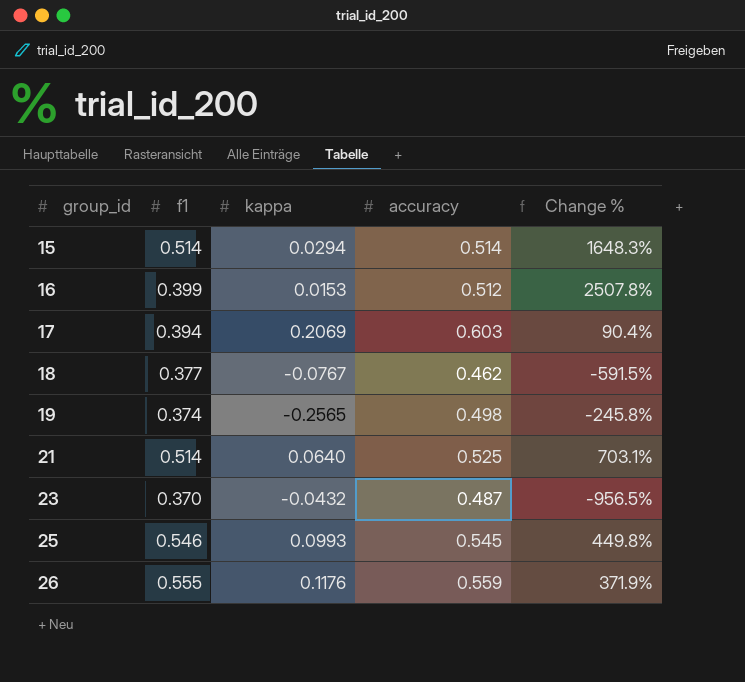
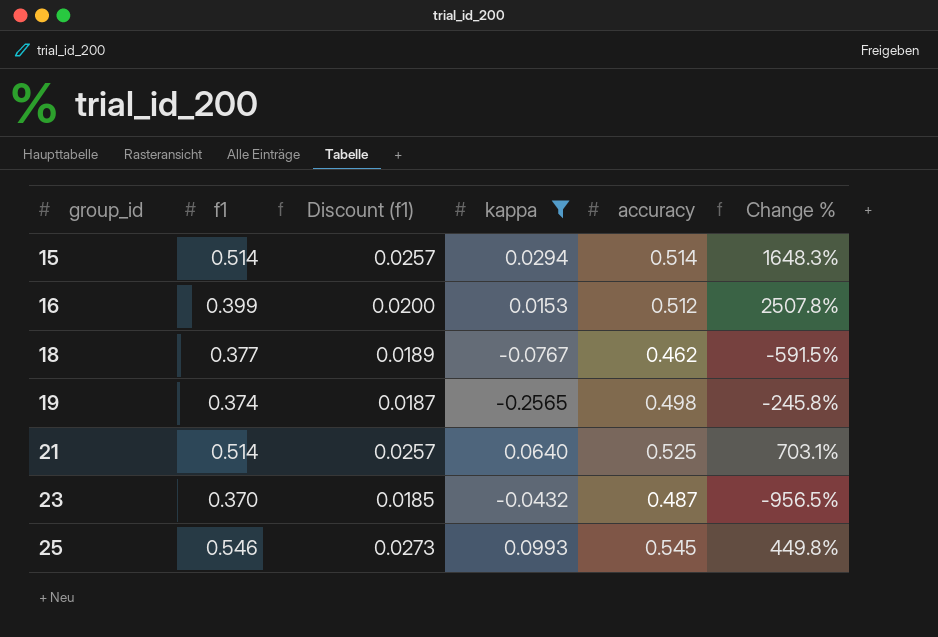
filter: none -> kappa <= 0.0993
column Discount (f1) | formula: none -> [f1] * 0.05

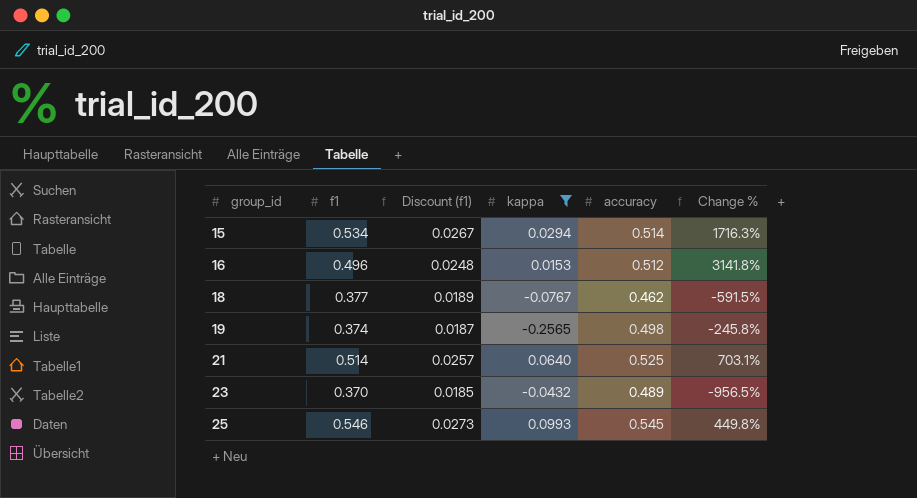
15 | f1: 0.514 -> 0.534
15 | Discount (f1): 0.0257 -> 0.0267
15 | Change %: 1648.3% -> 1716.3%
16 | f1: 0.399 -> 0.496
16 | Discount (f1): 0.0200 -> 0.0248
16 | Change %: 2507.8% -> 3141.8%
23 | accuracy: 0.487 -> 0.489

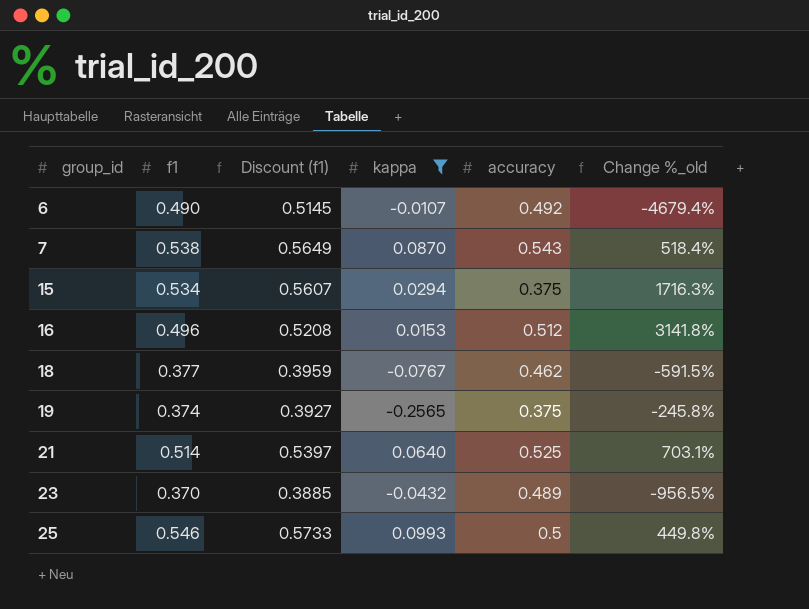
column Discount (f1) | formula: [f1] * 0.05 -> [f1] * 1.05
column name: Change % -> Change %_old
row 6: none -> 0.490 | 0.5145 | -0.0107 | 0.492 | -4679.4%
row 7: none -> 0.538 | 0.5649 | 0.0870 | 0.543 | 518.4%
15 | accuracy: 0.514 -> 0.375
19 | accuracy: 0.498 -> 0.375
25 | accuracy: 0.545 -> 0.5

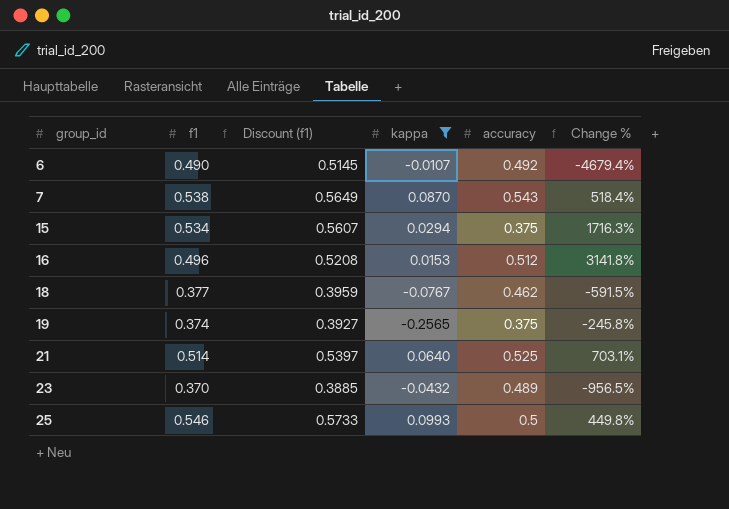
column name: Change %_old -> Change %

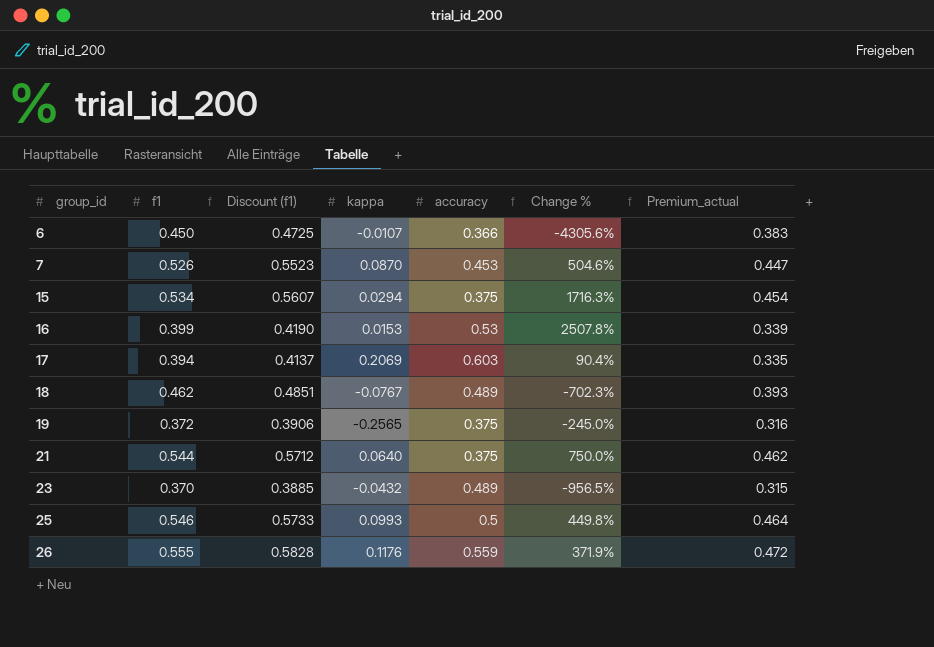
filter: kappa <= 0.0993 -> none
column Premium_actual | formula: none -> [f1] * 0.85
6 | f1: 0.490 -> 0.450
6 | Discount (f1): 0.5145 -> 0.4725
6 | accuracy: 0.492 -> 0.366
6 | Change %: -4679.4% -> -4305.6%
7 | f1: 0.538 -> 0.526
7 | Discount (f1): 0.5649 -> 0.5523
7 | accuracy: 0.543 -> 0.453
7 | Change %: 518.4% -> 504.6%
16 | f1: 0.496 -> 0.399
16 | Discount (f1): 0.5208 -> 0.4190
16 | accuracy: 0.512 -> 0.53
16 | Change %: 3141.8% -> 2507.8%
18 | f1: 0.377 -> 0.462
18 | Discount (f1): 0.3959 -> 0.4851
18 | accuracy: 0.462 -> 0.489
18 | Change %: -591.5% -> -702.3%
19 | f1: 0.374 -> 0.372
19 | Discount (f1): 0.3927 -> 0.3906
19 | Change %: -245.8% -> -245.0%
21 | f1: 0.514 -> 0.544
21 | Discount (f1): 0.5397 -> 0.5712
21 | accuracy: 0.525 -> 0.375
21 | Change %: 703.1% -> 750.0%

